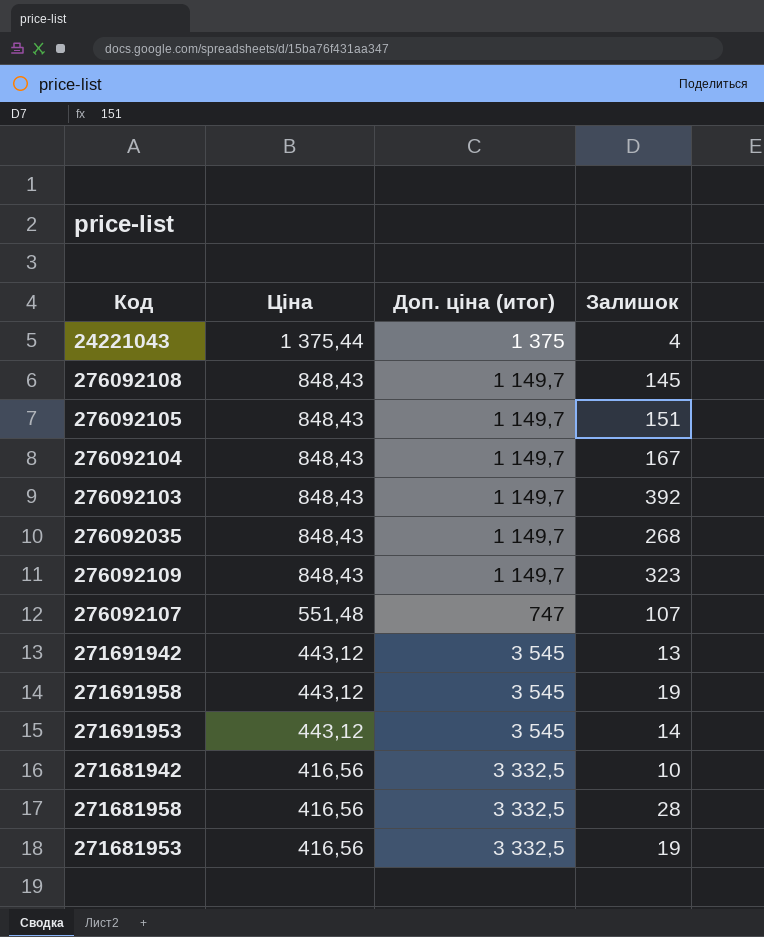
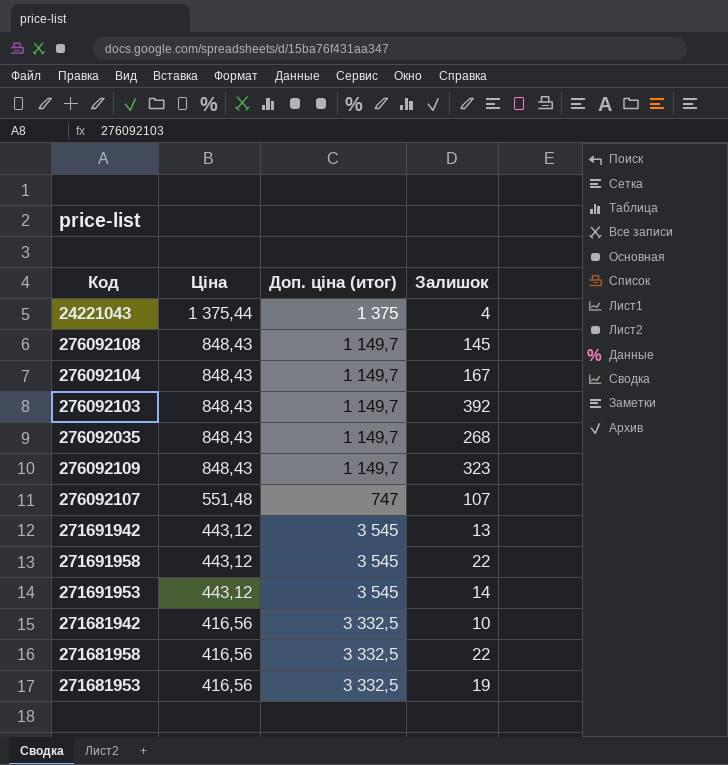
row 276092105: 848,43 | 1 149,7 | 151 -> none
271691958 | Залишок: 19 -> 22
271681958 | Залишок: 28 -> 22

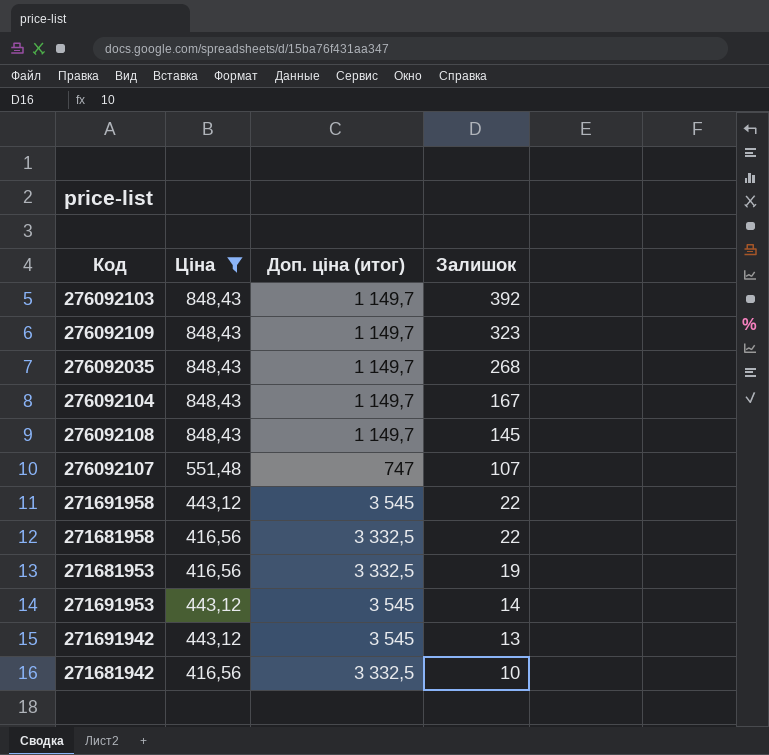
filter: none -> Ціна != 1 375,44
row order: Ціна descending -> Залишок descending

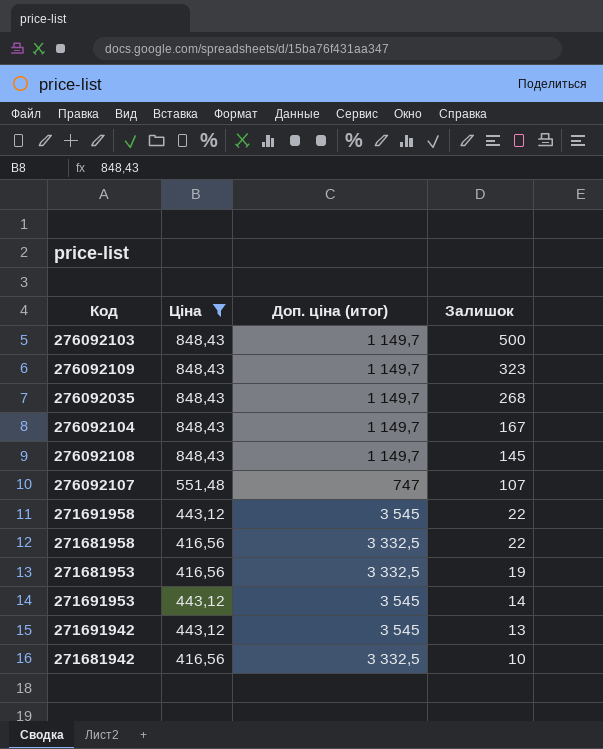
276092103 | Залишок: 392 -> 500

